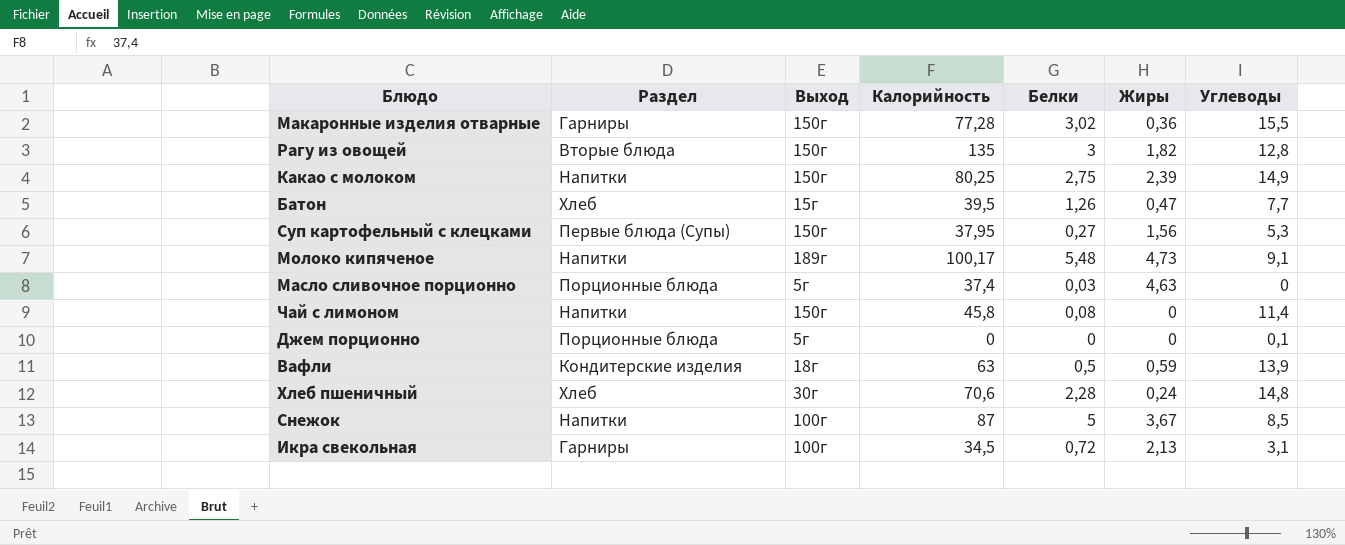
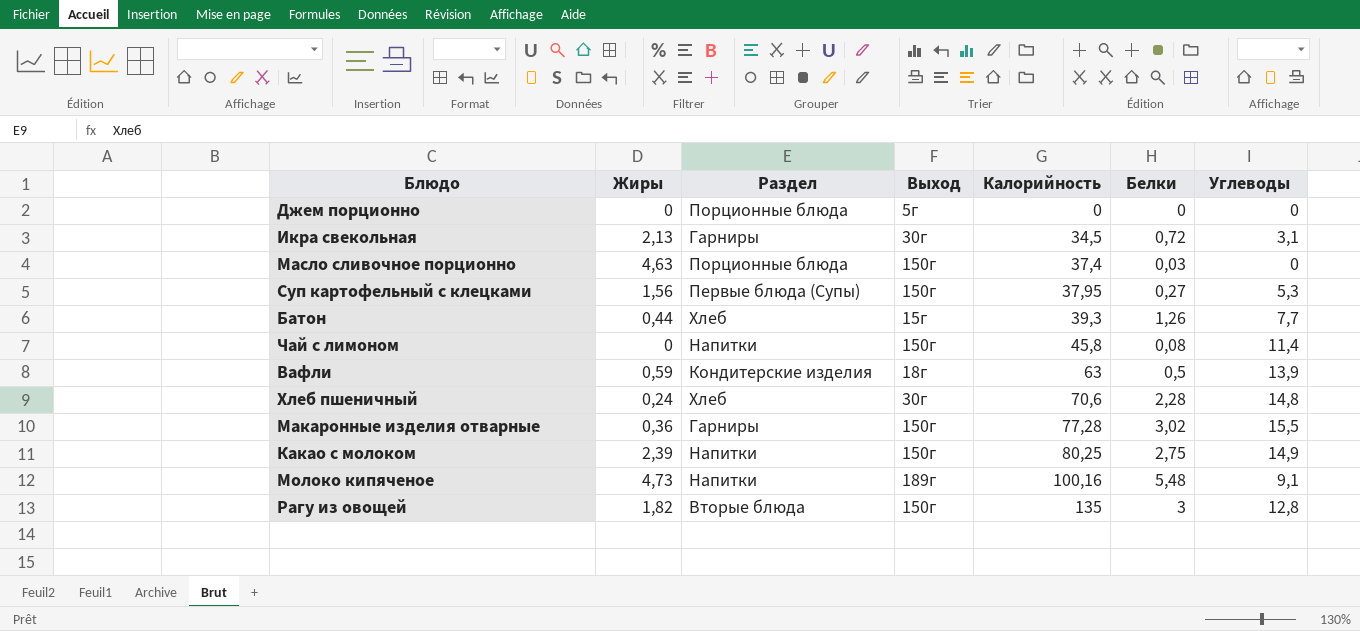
row order: none -> Калорийность ascending
column Жиры | position: 6 -> 2
row Снежок: Напитки | 100г | 87 | 5 | 3,67 | 8,5 -> none
Джем порционно | Углеводы: 0,1 -> 0
Икра свекольная | Выход: 100г -> 30г
Масло сливочное порционно | Выход: 5г -> 150г
Батон | Жиры: 0,47 -> 0,44
Батон | Калорийность: 39,5 -> 39,3
Молоко кипяченое | Калорийность: 100,17 -> 100,16

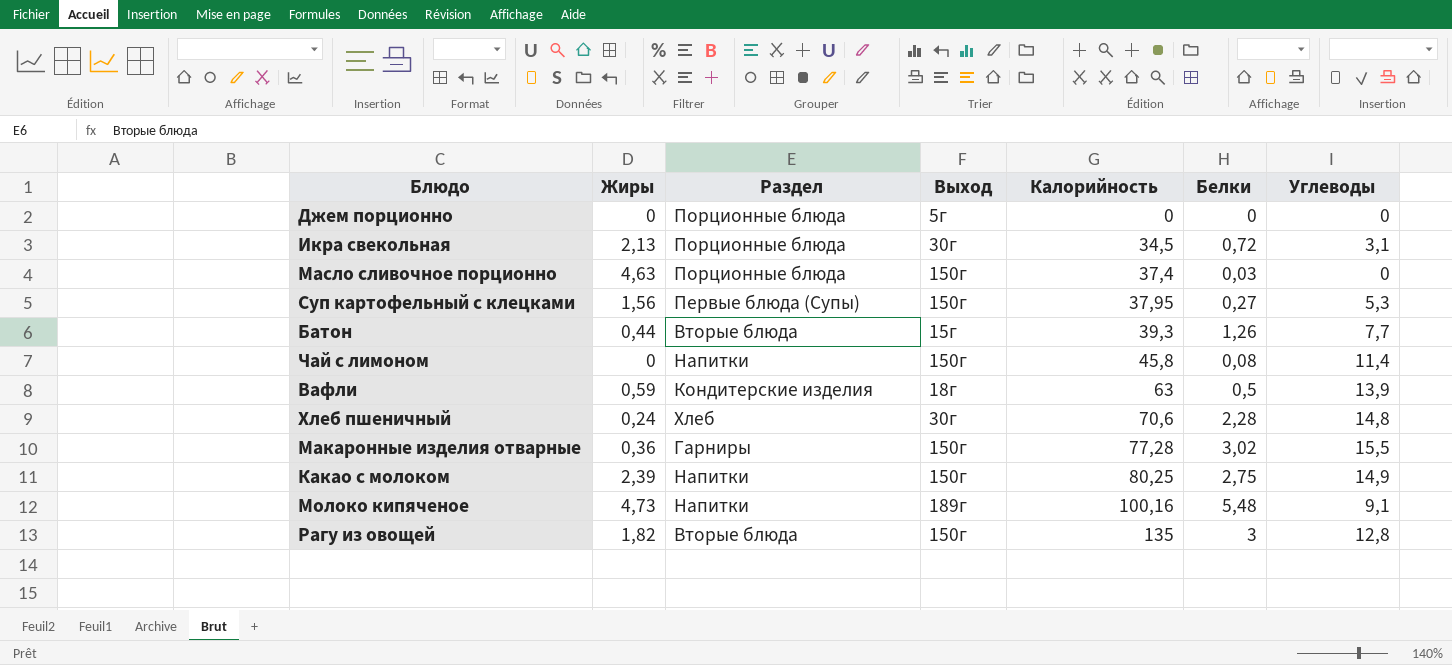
Икра свекольная | Раздел: Гарниры -> Порционные блюда
Батон | Раздел: Хлеб -> Вторые блюда

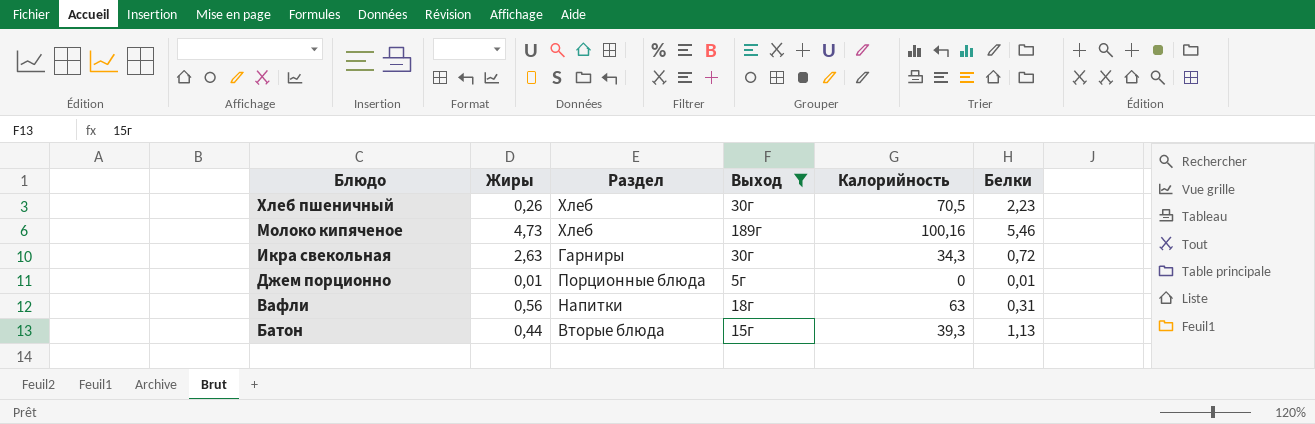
filter: none -> Выход != 150г
row order: Калорийность ascending -> Блюдо descending
column Углеводы | position: 7 -> none
Хлеб пшеничный | Жиры: 0,24 -> 0,26
Хлеб пшеничный | Калорийность: 70,6 -> 70,5
Хлеб пшеничный | Белки: 2,28 -> 2,23
Молоко кипяченое | Раздел: Напитки -> Хлеб
Молоко кипяченое | Белки: 5,48 -> 5,46
Икра свекольная | Жиры: 2,13 -> 2,63
Икра свекольная | Раздел: Порционные блюда -> Гарниры
Икра свекольная | Калорийность: 34,5 -> 34,3
Джем порционно | Жиры: 0 -> 0,01
Джем порционно | Белки: 0 -> 0,01
Вафли | Жиры: 0,59 -> 0,56
Вафли | Раздел: Кондитерские изделия -> Напитки
Вафли | Белки: 0,5 -> 0,31
Батон | Белки: 1,26 -> 1,13

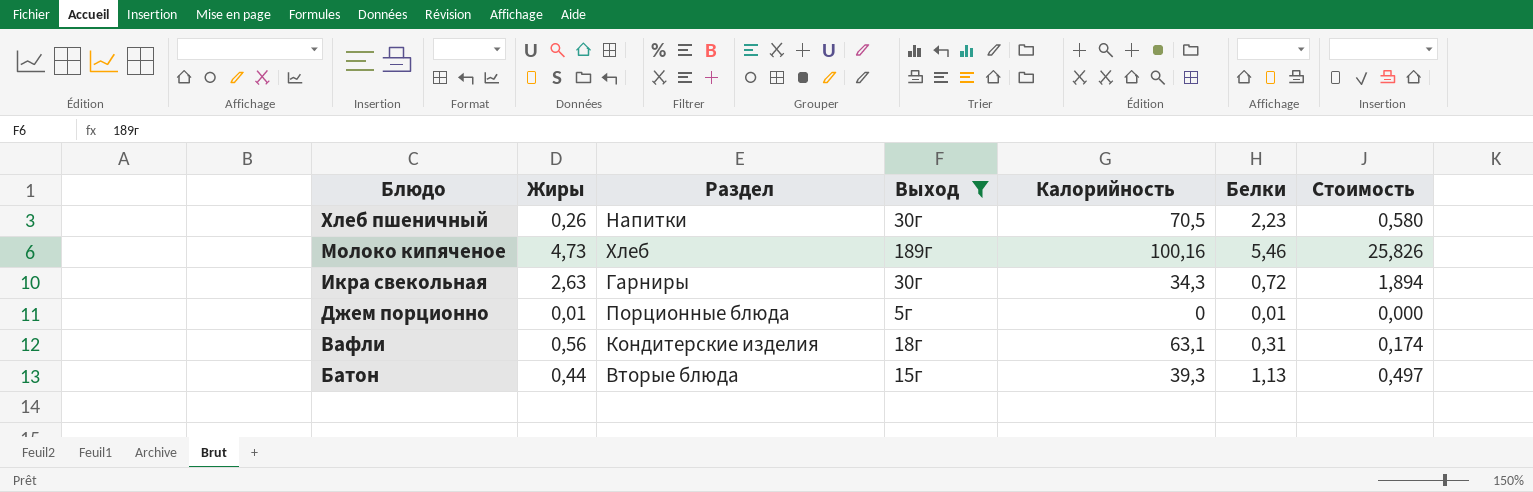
column Стоимость | formula: none -> [Жиры] * [Белки]
Хлеб пшеничный | Раздел: Хлеб -> Напитки
Вафли | Раздел: Напитки -> Кондитерские изделия
Вафли | Калорийность: 63 -> 63,1

